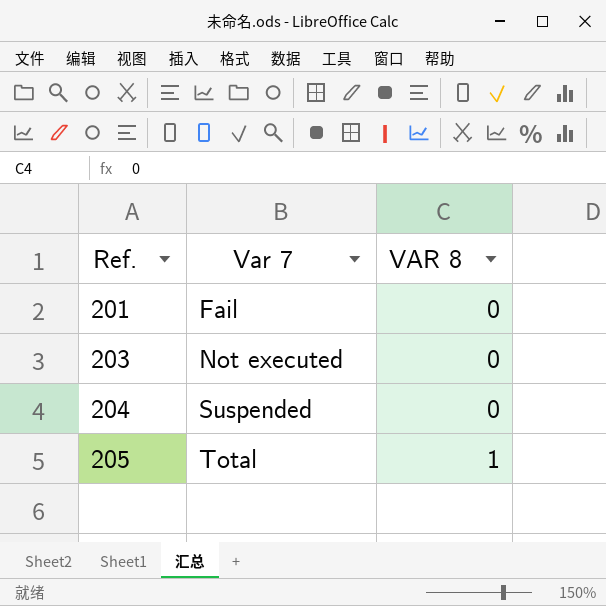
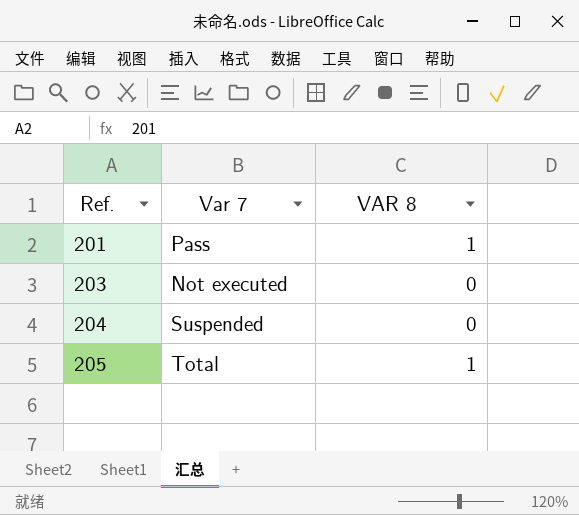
201 | Var 7: Fail -> Pass
201 | VAR 8: 0 -> 1

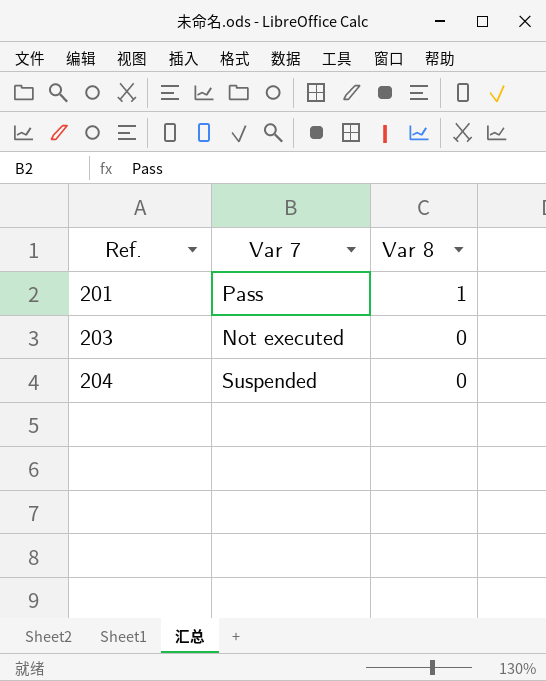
column name: VAR 8 -> Var 8
row 205: Total | 1 -> none

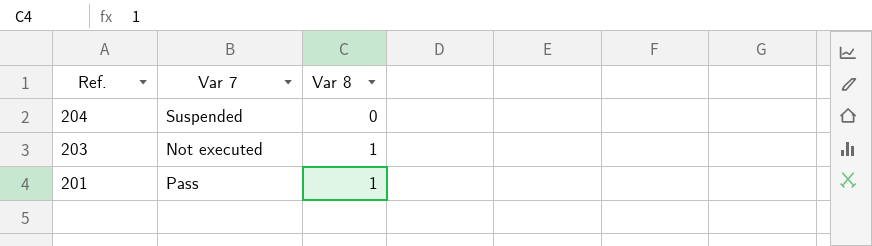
row order: Ref. ascending -> Ref. descending
203 | Var 8: 0 -> 1

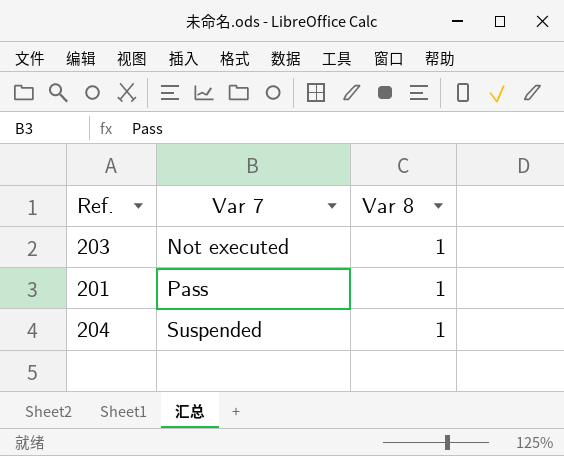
row order: Ref. descending -> Var 7 ascending
204 | Var 8: 0 -> 1

